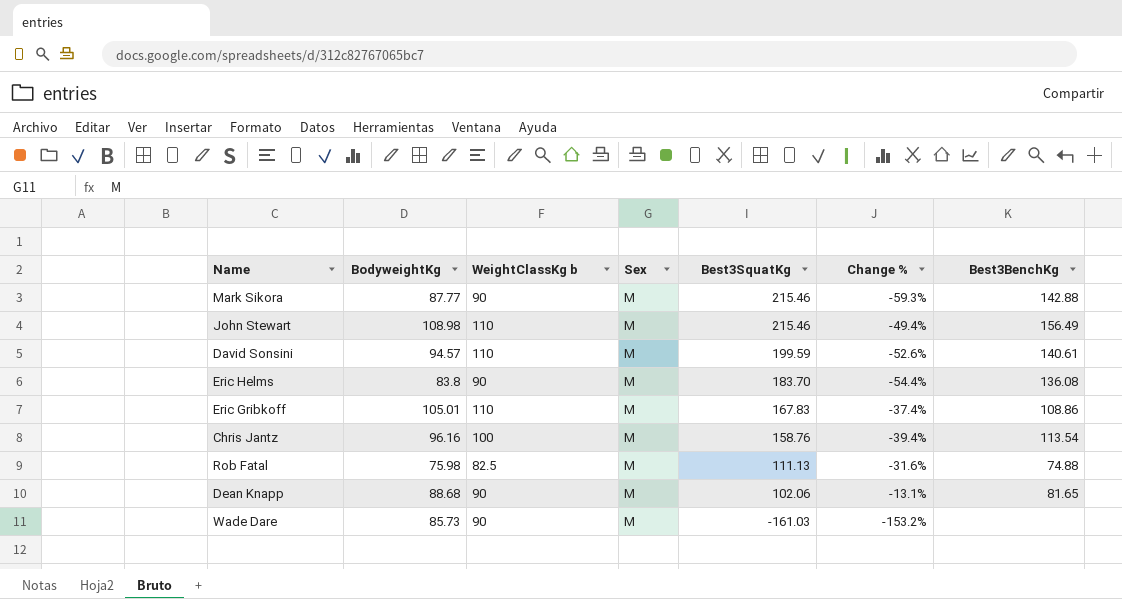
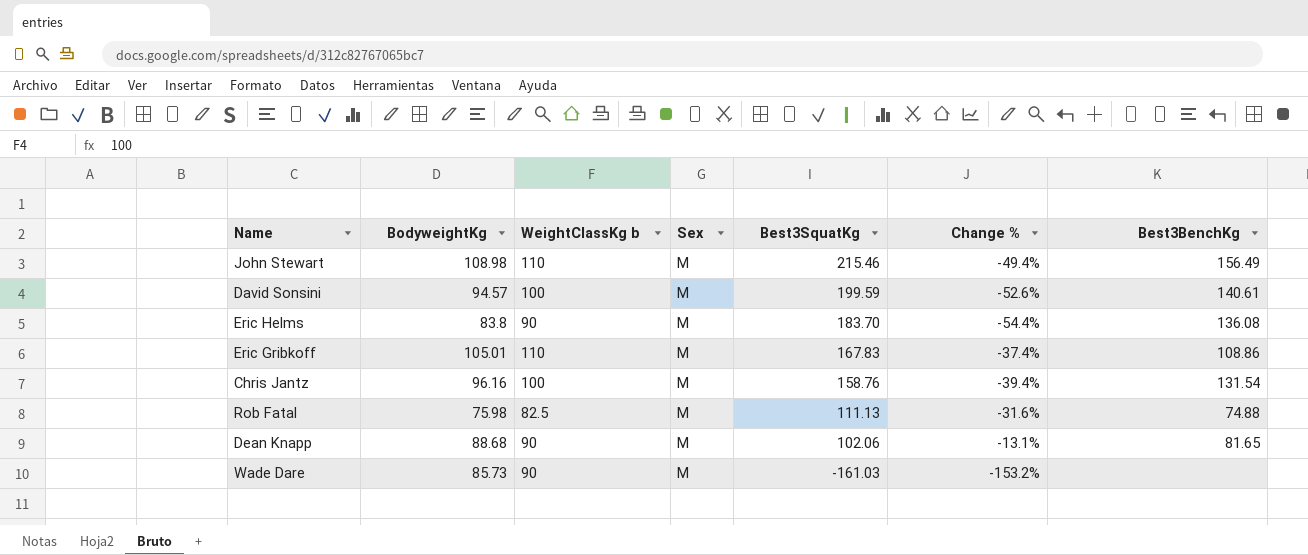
row Mark Sikora: 87.77 | 90 | M | 215.46 | -59.3% | 142.88 -> none
David Sonsini | WeightClassKg b: 110 -> 100
Chris Jantz | Best3BenchKg: 113.54 -> 131.54

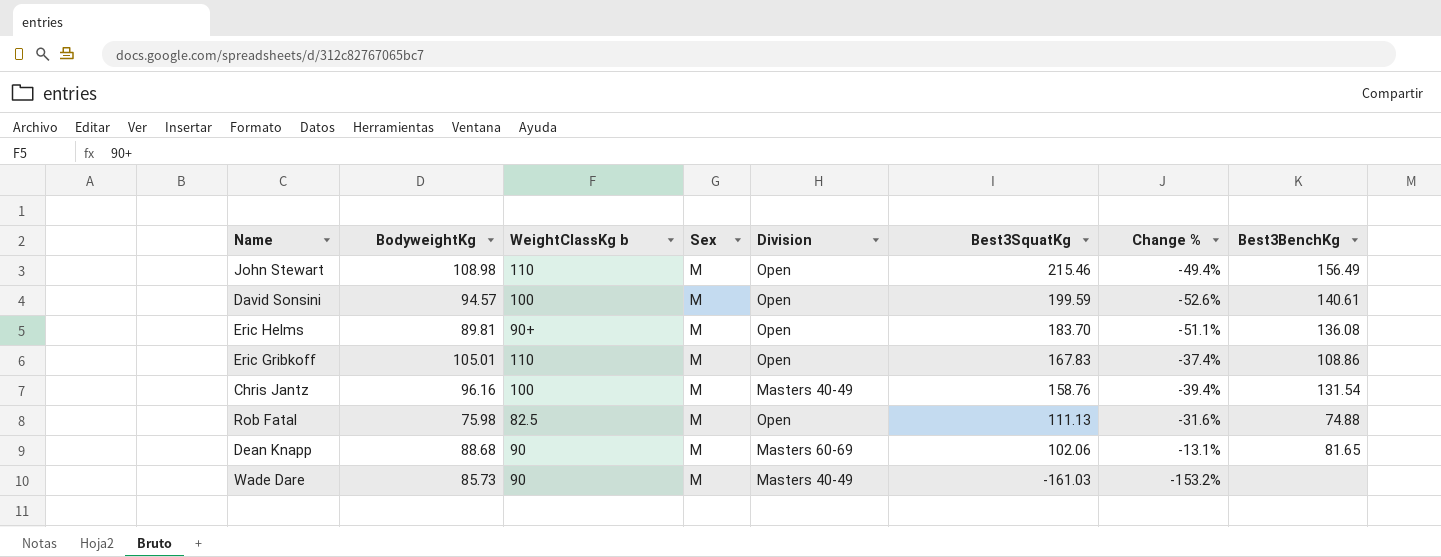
column Division | position: none -> 5
Eric Helms | BodyweightKg: 83.8 -> 89.81
Eric Helms | WeightClassKg b: 90 -> 90+
Eric Helms | Change %: -54.4% -> -51.1%

